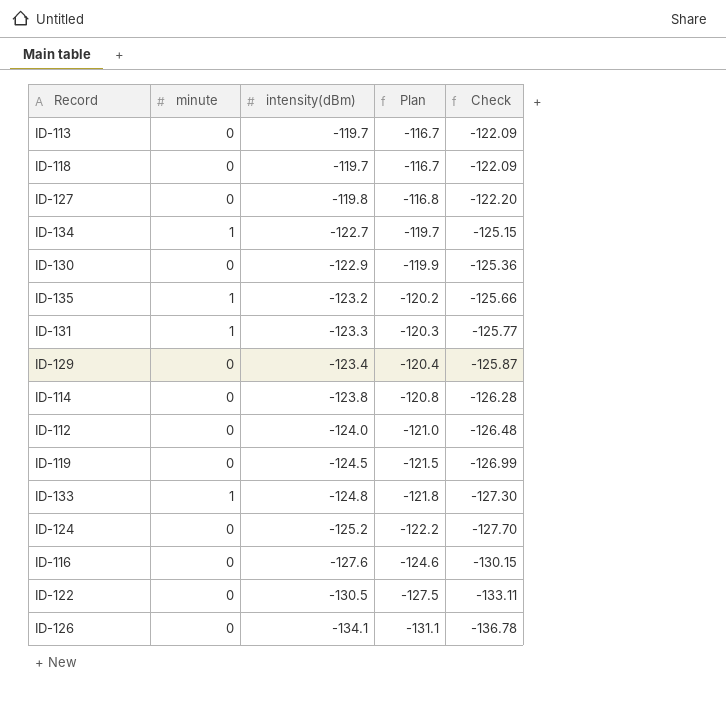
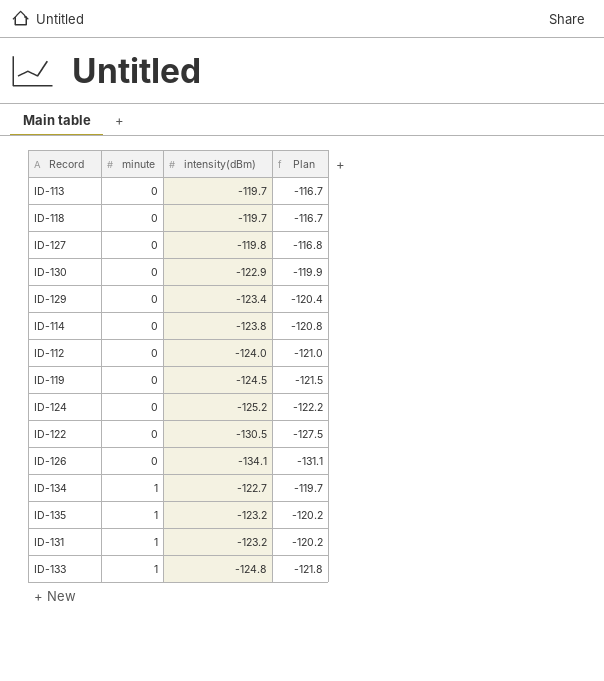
row order: intensity(dBm) descending -> minute ascending
column Check | formula: [intensity(dBm)] * 1.02 -> none
row ID-116: 0 | -127.6 | -124.6 | -130.15 -> none
ID-131 | intensity(dBm): -123.3 -> -123.2
ID-131 | Plan: -120.3 -> -120.2

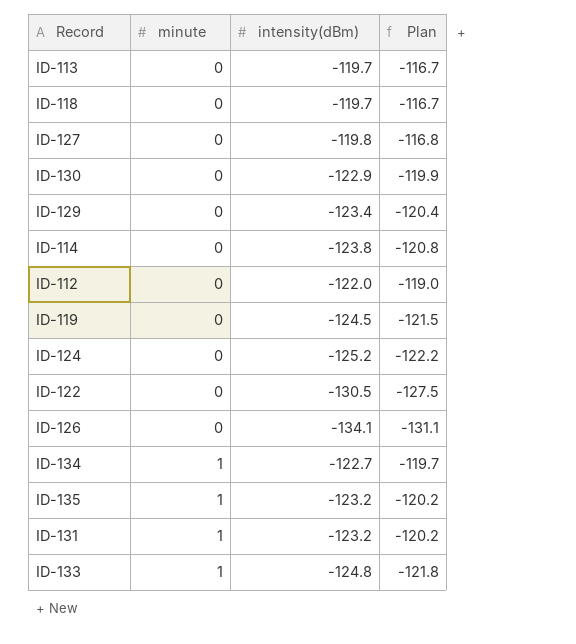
ID-112 | intensity(dBm): -124.0 -> -122.0
ID-112 | Plan: -121.0 -> -119.0

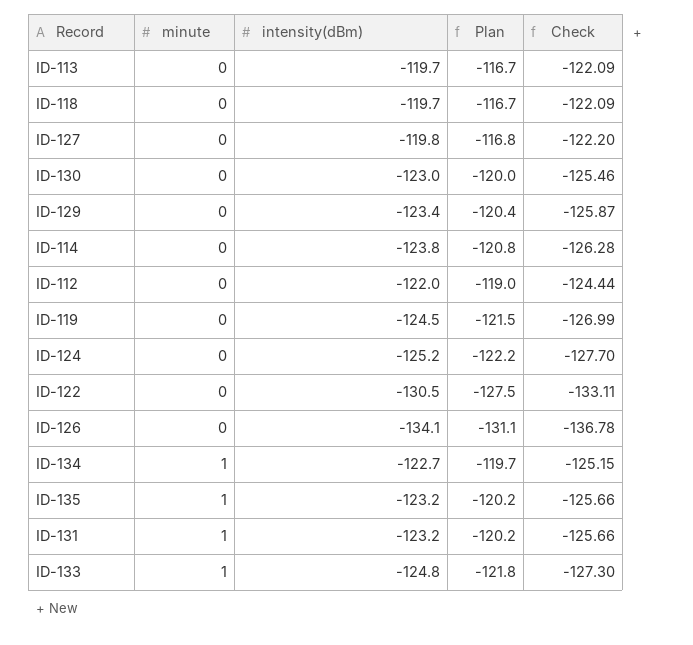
column Check | formula: none -> [intensity(dBm)] * 1.02
ID-130 | intensity(dBm): -122.9 -> -123.0
ID-130 | Plan: -119.9 -> -120.0

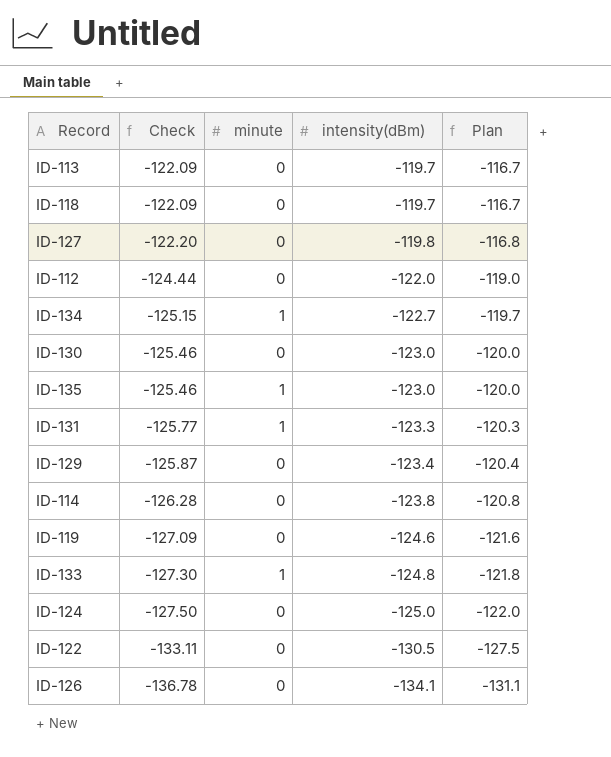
row order: minute ascending -> Check descending
column Check | position: 5 -> 2
ID-135 | Check: -125.66 -> -125.46
ID-135 | intensity(dBm): -123.2 -> -123.0
ID-135 | Plan: -120.2 -> -120.0
ID-131 | Check: -125.66 -> -125.77
ID-131 | intensity(dBm): -123.2 -> -123.3
ID-131 | Plan: -120.2 -> -120.3
ID-119 | Check: -126.99 -> -127.09
ID-119 | intensity(dBm): -124.5 -> -124.6
ID-119 | Plan: -121.5 -> -121.6
ID-124 | Check: -127.70 -> -127.50
ID-124 | intensity(dBm): -125.2 -> -125.0
ID-124 | Plan: -122.2 -> -122.0

